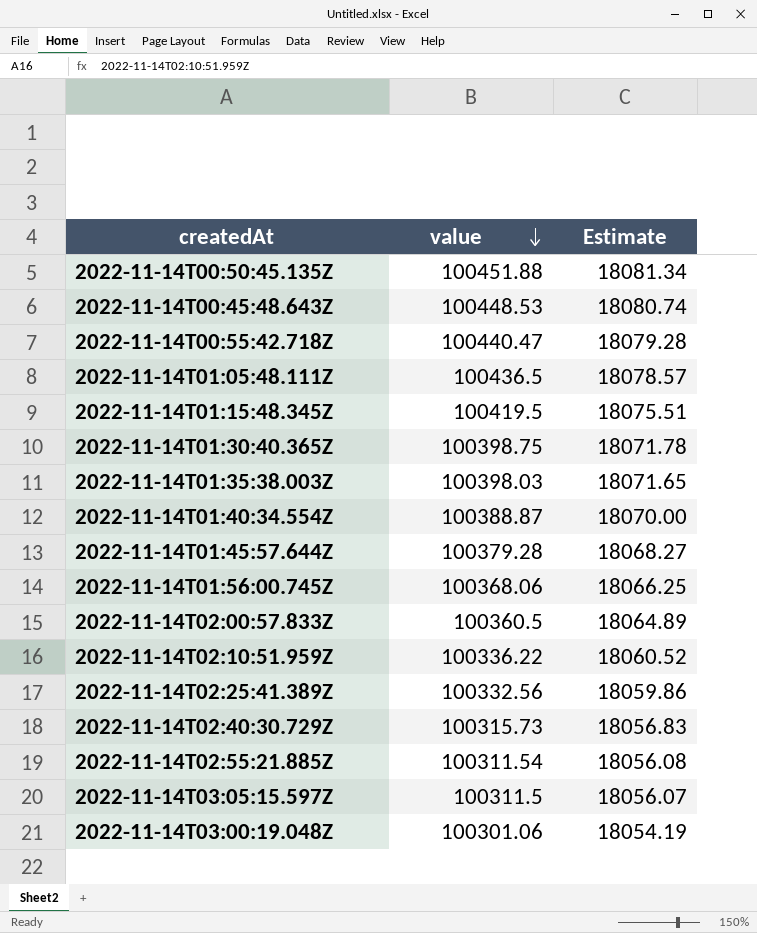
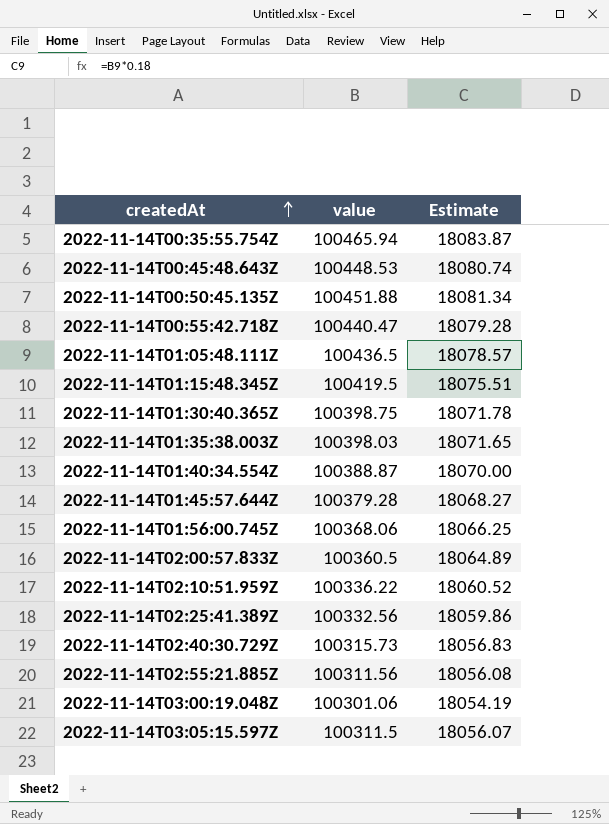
row order: value descending -> createdAt ascending
row 2022-11-14T00:35:55.754Z: none -> 100465.94 | 18083.87
2022-11-14T02:55:21.885Z | value: 100311.54 -> 100311.56

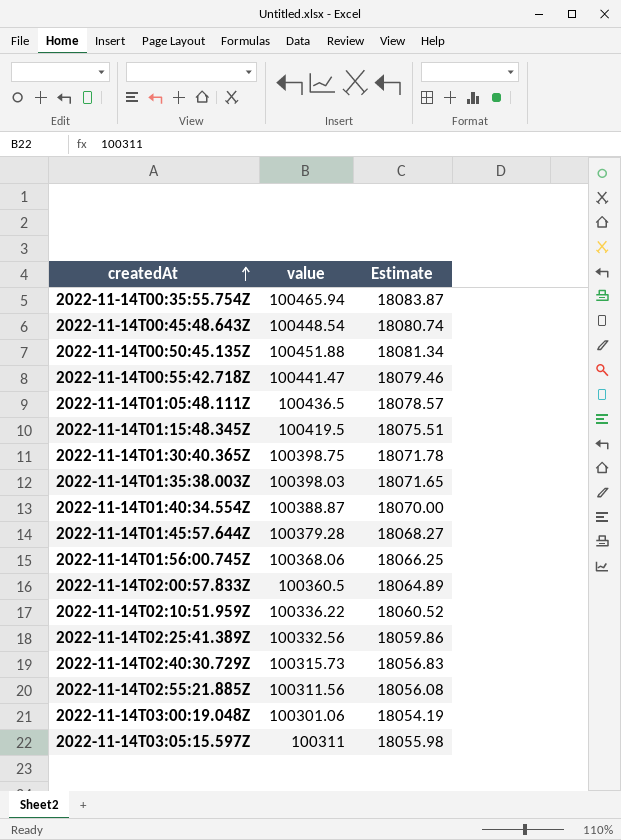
2022-11-14T00:45:48.643Z | value: 100448.53 -> 100448.54
2022-11-14T00:55:42.718Z | value: 100440.47 -> 100441.47
2022-11-14T00:55:42.718Z | Estimate: 18079.28 -> 18079.46
2022-11-14T03:05:15.597Z | value: 100311.5 -> 100311
2022-11-14T03:05:15.597Z | Estimate: 18056.07 -> 18055.98

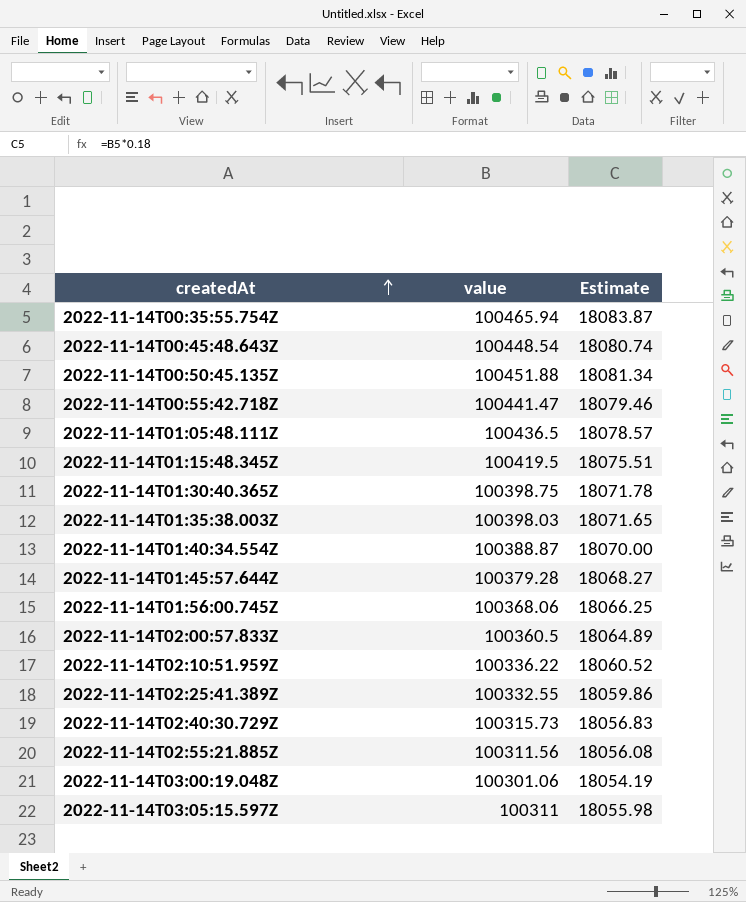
2022-11-14T02:25:41.389Z | value: 100332.56 -> 100332.55

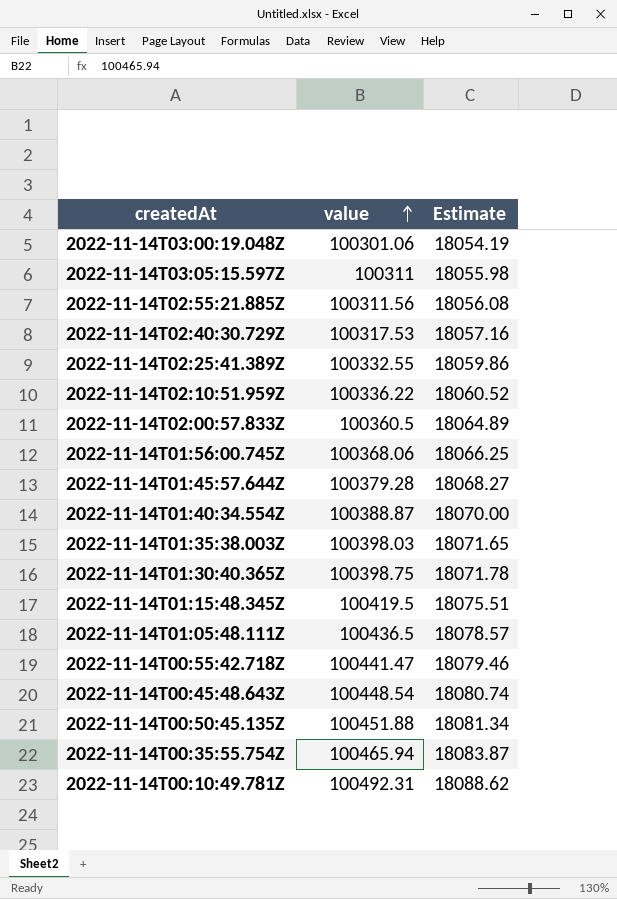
row order: createdAt ascending -> value ascending
2022-11-14T02:40:30.729Z | value: 100315.73 -> 100317.53
2022-11-14T02:40:30.729Z | Estimate: 18056.83 -> 18057.16
row 2022-11-14T00:10:49.781Z: none -> 100492.31 | 18088.62

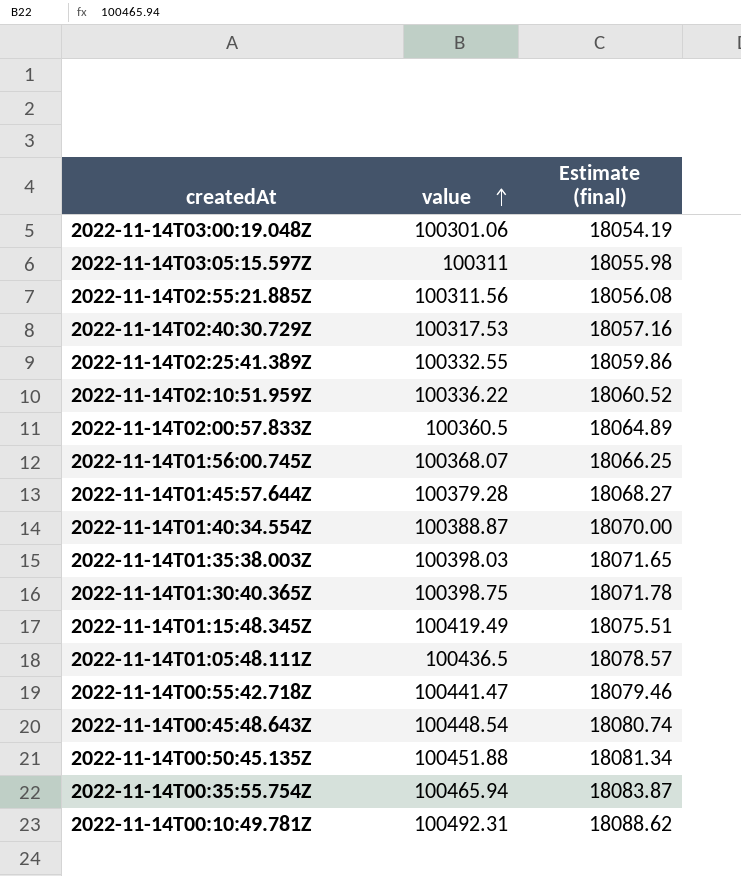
column name: Estimate -> Estimate (final)
2022-11-14T01:56:00.745Z | value: 100368.06 -> 100368.07
2022-11-14T01:15:48.345Z | value: 100419.5 -> 100419.49

